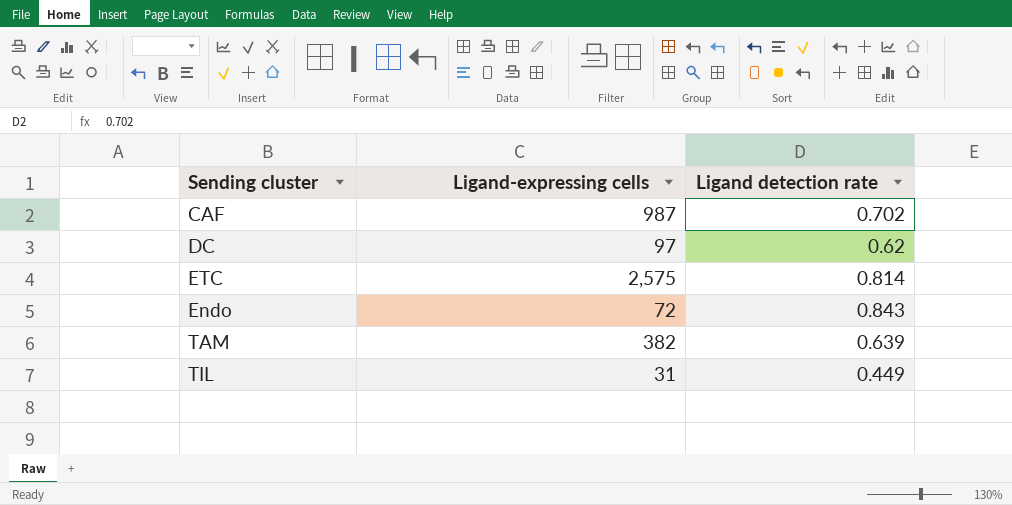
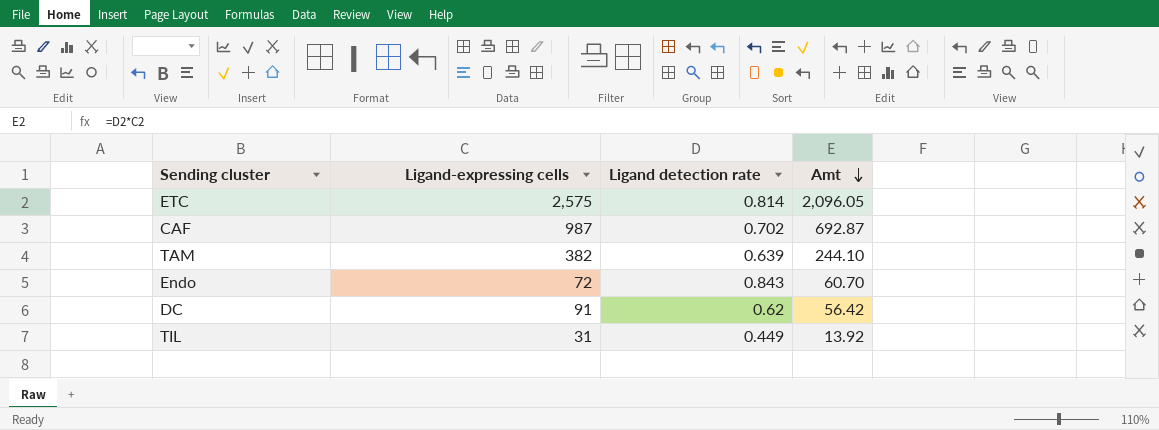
row order: none -> Amt descending
column Amt | formula: none -> [Ligand-expressing cells] * [Ligand detection rate]
DC | Ligand-expressing cells: 97 -> 91

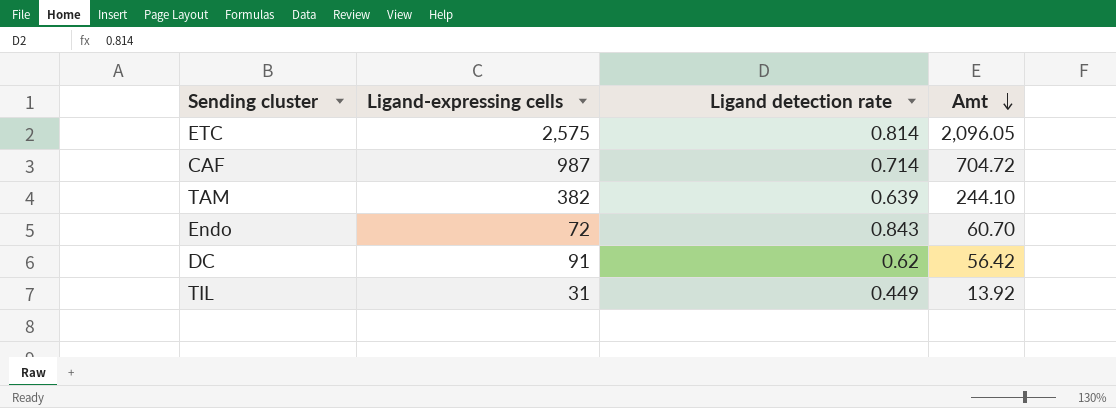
CAF | Ligand detection rate: 0.702 -> 0.714
CAF | Amt: 692.87 -> 704.72

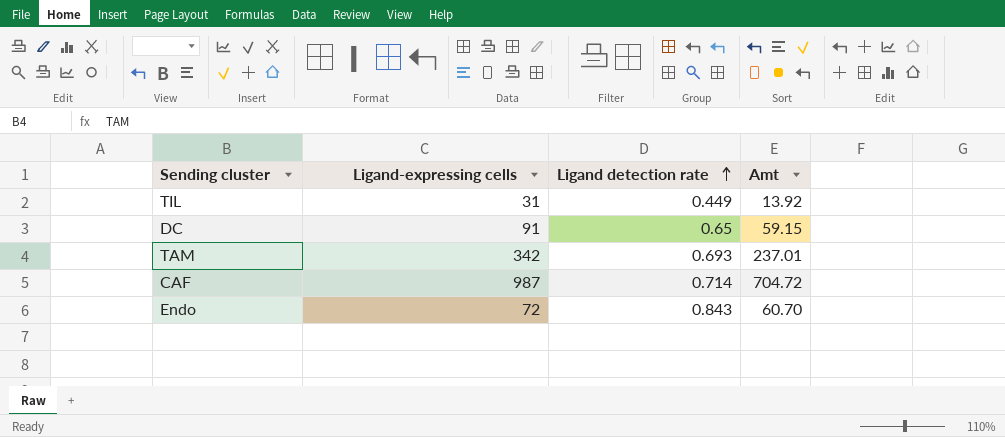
row order: Amt descending -> Ligand detection rate ascending
row ETC: 2,575 | 0.814 | 2,096.05 -> none
DC | Ligand detection rate: 0.62 -> 0.65
DC | Amt: 56.42 -> 59.15
TAM | Ligand-expressing cells: 382 -> 342
TAM | Ligand detection rate: 0.639 -> 0.693
TAM | Amt: 244.10 -> 237.01

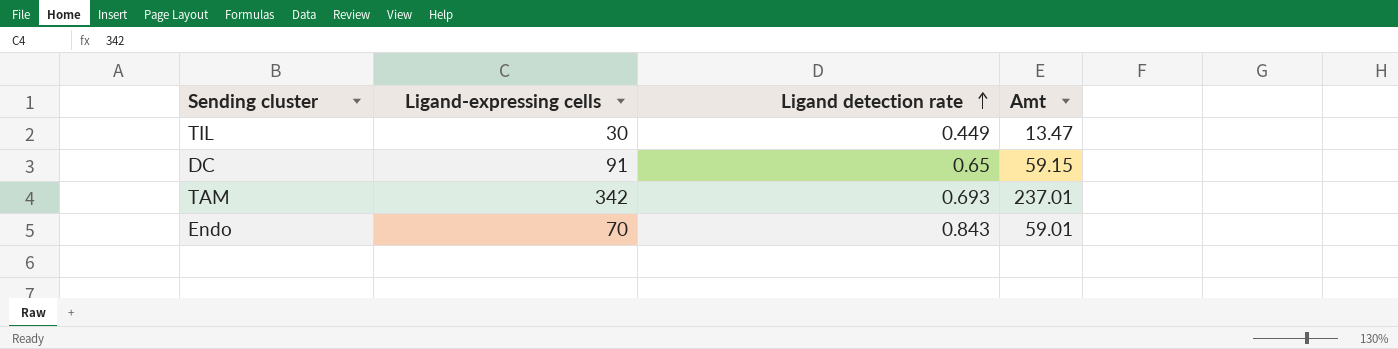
row CAF: 987 | 0.714 | 704.72 -> none
TIL | Ligand-expressing cells: 31 -> 30
TIL | Amt: 13.92 -> 13.47
Endo | Ligand-expressing cells: 72 -> 70
Endo | Amt: 60.70 -> 59.01

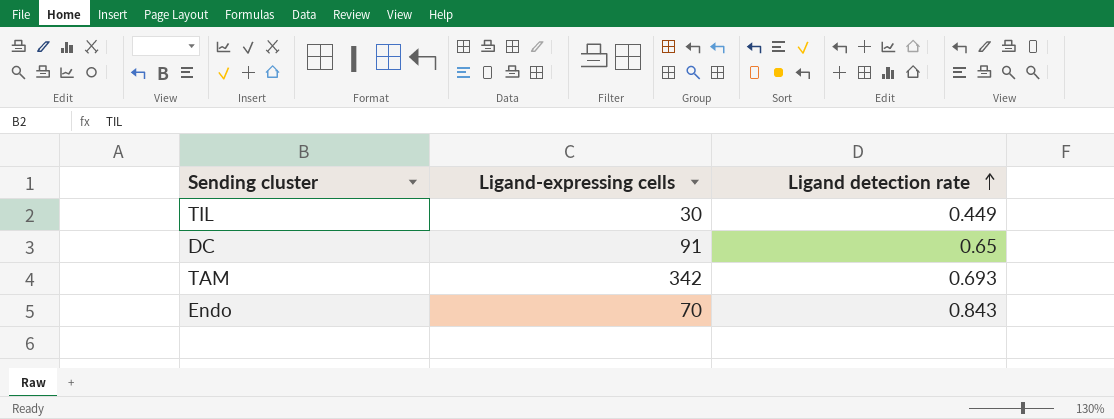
column Amt | formula: [Ligand-expressing cells] * [Ligand detection rate] -> none

